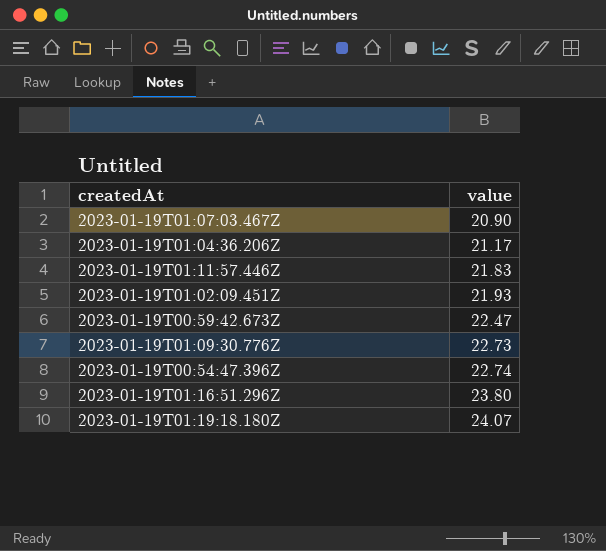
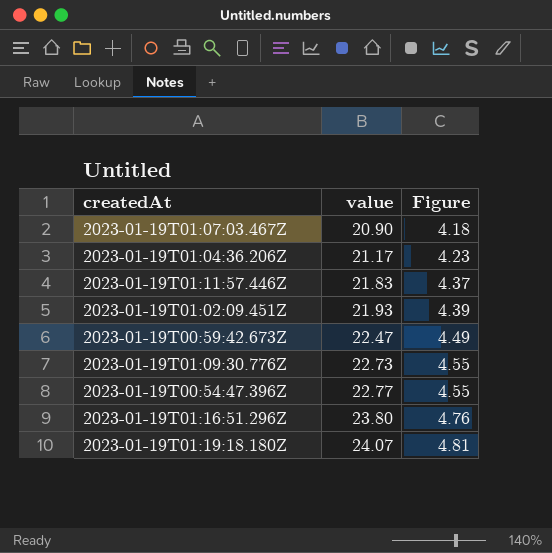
column Figure | formula: none -> [value] * 0.2
2023-01-19T00:54:47.396Z | value: 22.74 -> 22.77

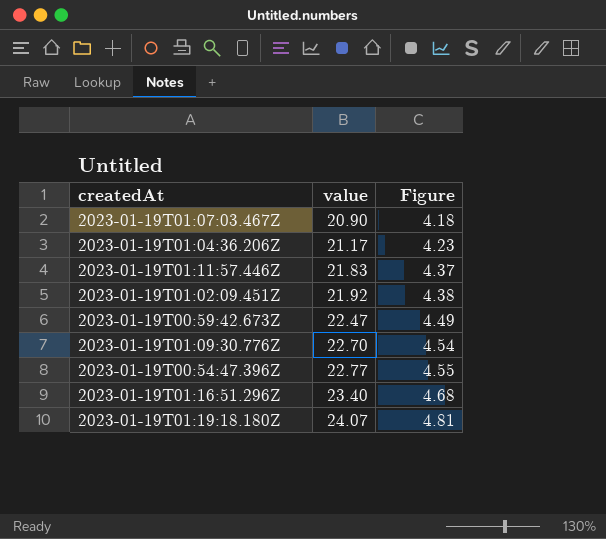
2023-01-19T01:02:09.451Z | value: 21.93 -> 21.92
2023-01-19T01:02:09.451Z | Figure: 4.39 -> 4.38
2023-01-19T01:09:30.776Z | value: 22.73 -> 22.70
2023-01-19T01:09:30.776Z | Figure: 4.55 -> 4.54
2023-01-19T01:16:51.296Z | value: 23.80 -> 23.40
2023-01-19T01:16:51.296Z | Figure: 4.76 -> 4.68

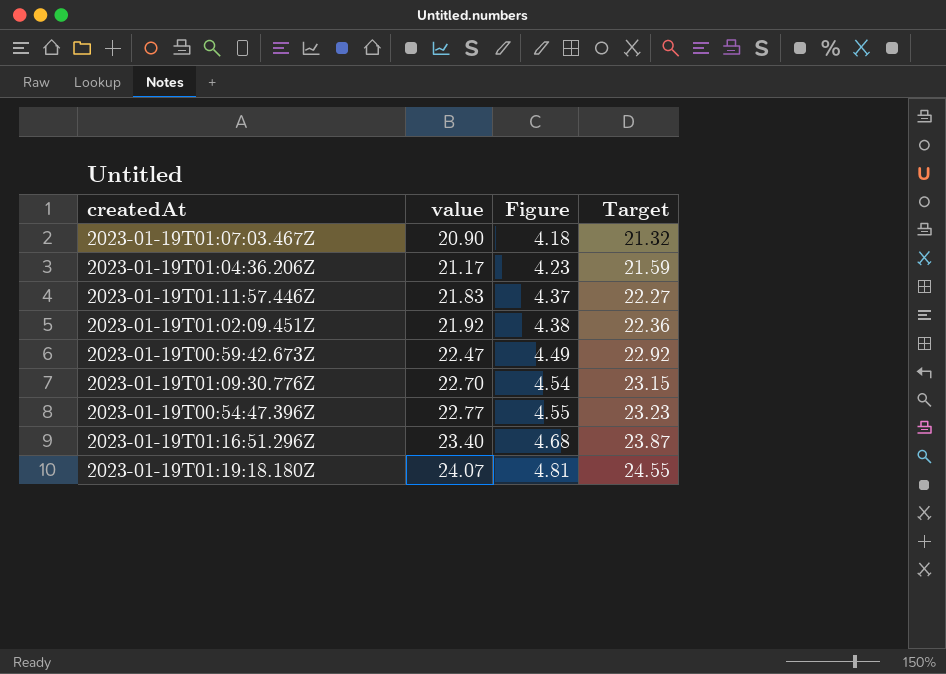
column Target | formula: none -> [value] * 1.02

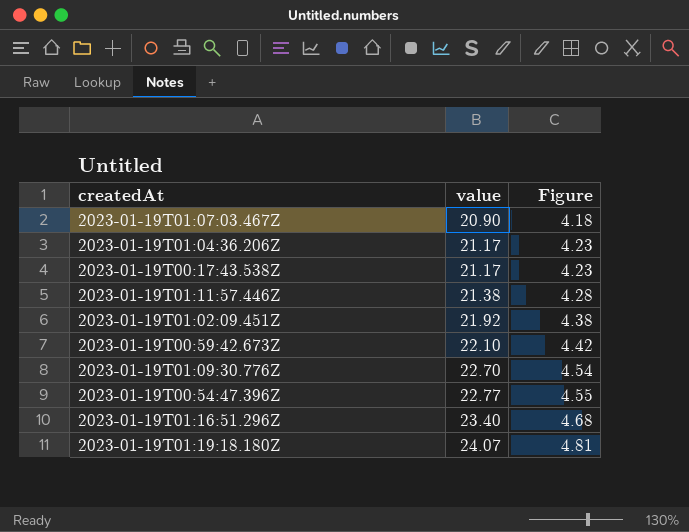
column Target | formula: [value] * 1.02 -> none
row 2023-01-19T00:17:43.538Z: none -> 21.17 | 4.23
2023-01-19T01:11:57.446Z | value: 21.83 -> 21.38
2023-01-19T01:11:57.446Z | Figure: 4.37 -> 4.28
2023-01-19T00:59:42.673Z | value: 22.47 -> 22.10
2023-01-19T00:59:42.673Z | Figure: 4.49 -> 4.42

